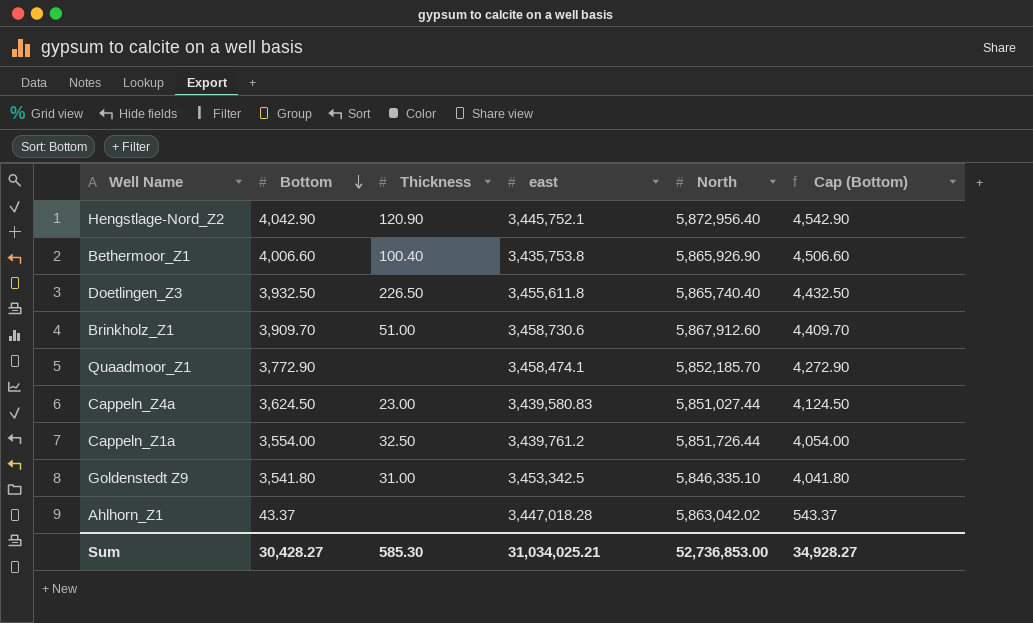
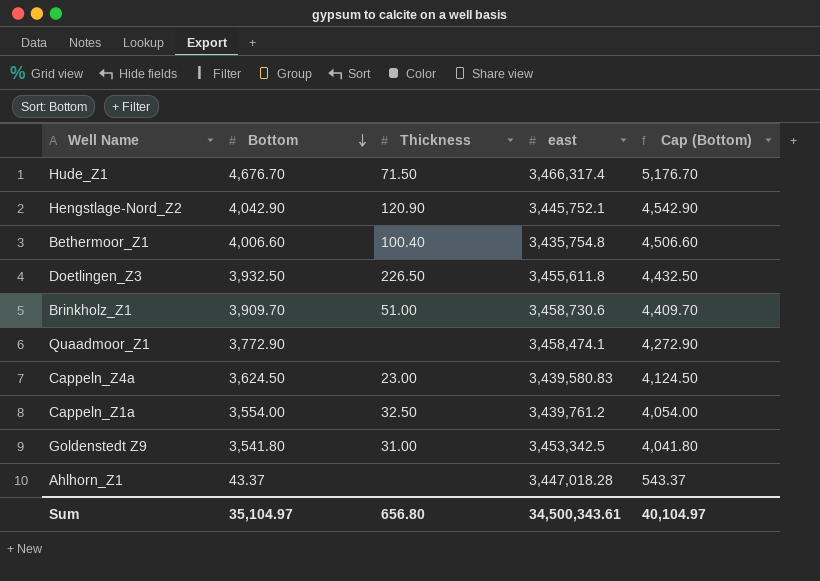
column North | position: 5 -> none
row Hude_Z1: none -> 4,676.70 | 71.50 | 3,466,317.4 | 5,176.70
Bethermoor_Z1 | east: 3,435,753.8 -> 3,435,754.8
Sum | Bottom: 30,428.27 -> 35,104.97
Sum | Thickness: 585.30 -> 656.80
Sum | east: 31,034,025.21 -> 34,500,343.61
Sum | Cap (Bottom): 34,928.27 -> 40,104.97

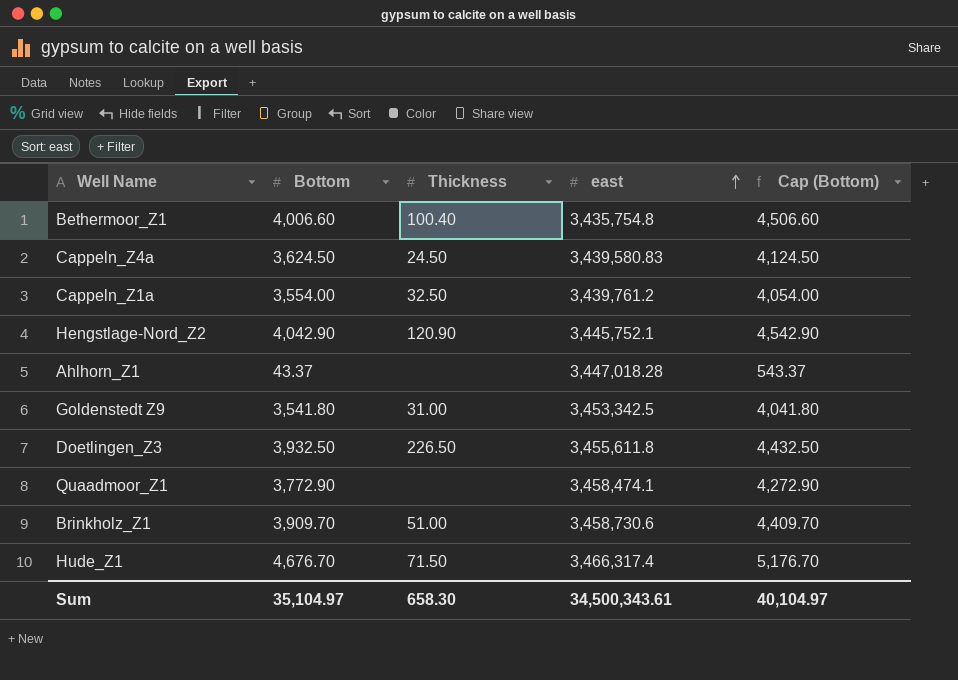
row order: Bottom descending -> east ascending
Cappeln_Z4a | Thickness: 23.00 -> 24.50
Sum | Thickness: 656.80 -> 658.30

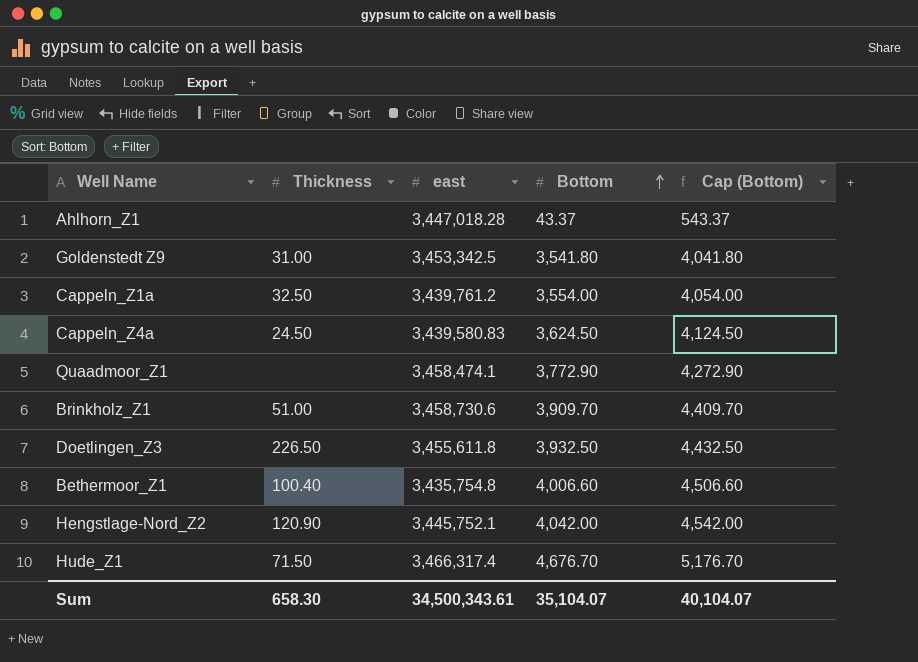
row order: east ascending -> Bottom ascending
column Bottom | position: 2 -> 4
Hengstlage-Nord_Z2 | Bottom: 4,042.90 -> 4,042.00
Hengstlage-Nord_Z2 | Cap (Bottom): 4,542.90 -> 4,542.00
Sum | Bottom: 35,104.97 -> 35,104.07
Sum | Cap (Bottom): 40,104.97 -> 40,104.07

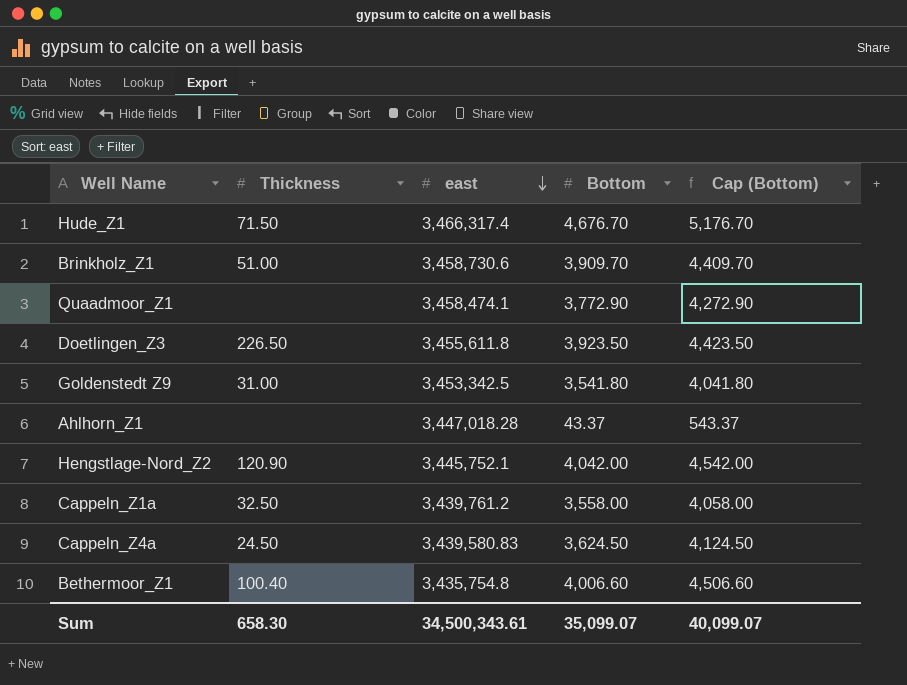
row order: Bottom ascending -> east descending
Doetlingen_Z3 | Bottom: 3,932.50 -> 3,923.50
Doetlingen_Z3 | Cap (Bottom): 4,432.50 -> 4,423.50
Cappeln_Z1a | Bottom: 3,554.00 -> 3,558.00
Cappeln_Z1a | Cap (Bottom): 4,054.00 -> 4,058.00
Sum | Bottom: 35,104.07 -> 35,099.07
Sum | Cap (Bottom): 40,104.07 -> 40,099.07

